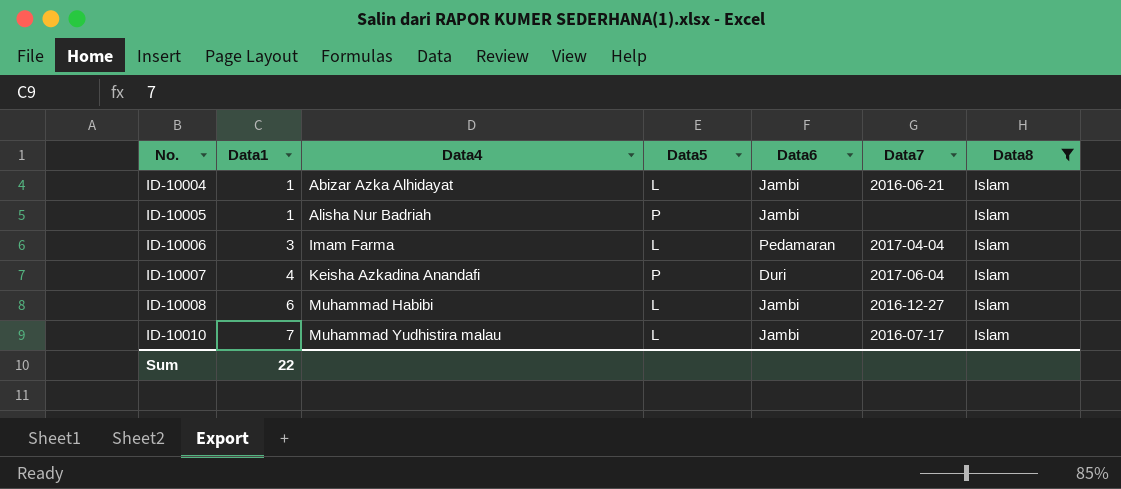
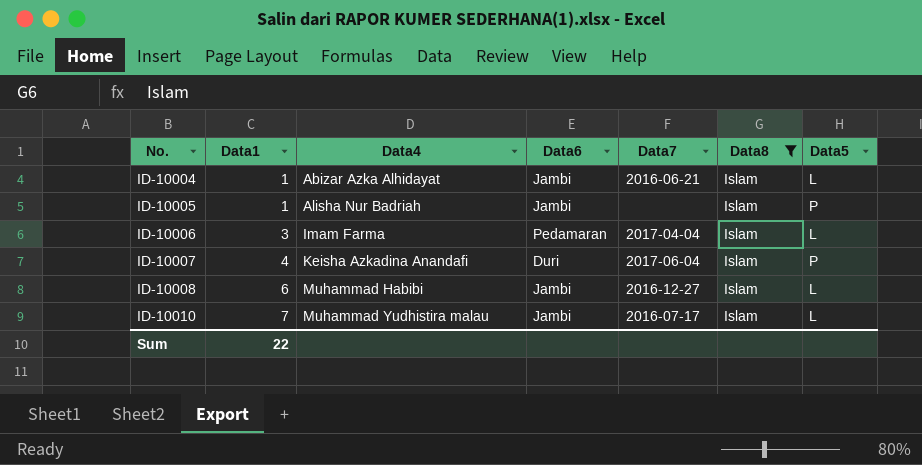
column Data5 | position: 4 -> 7

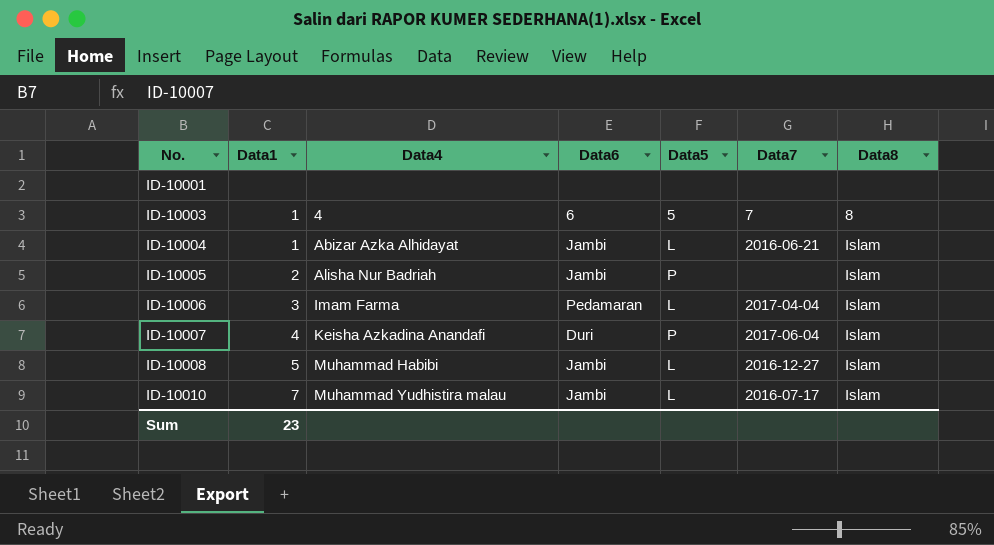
filter: Data8 = Islam -> none
column Data5 | position: 7 -> 5
ID-10005 | Data1: 1 -> 2
ID-10008 | Data1: 6 -> 5
Sum | Data1: 22 -> 23

